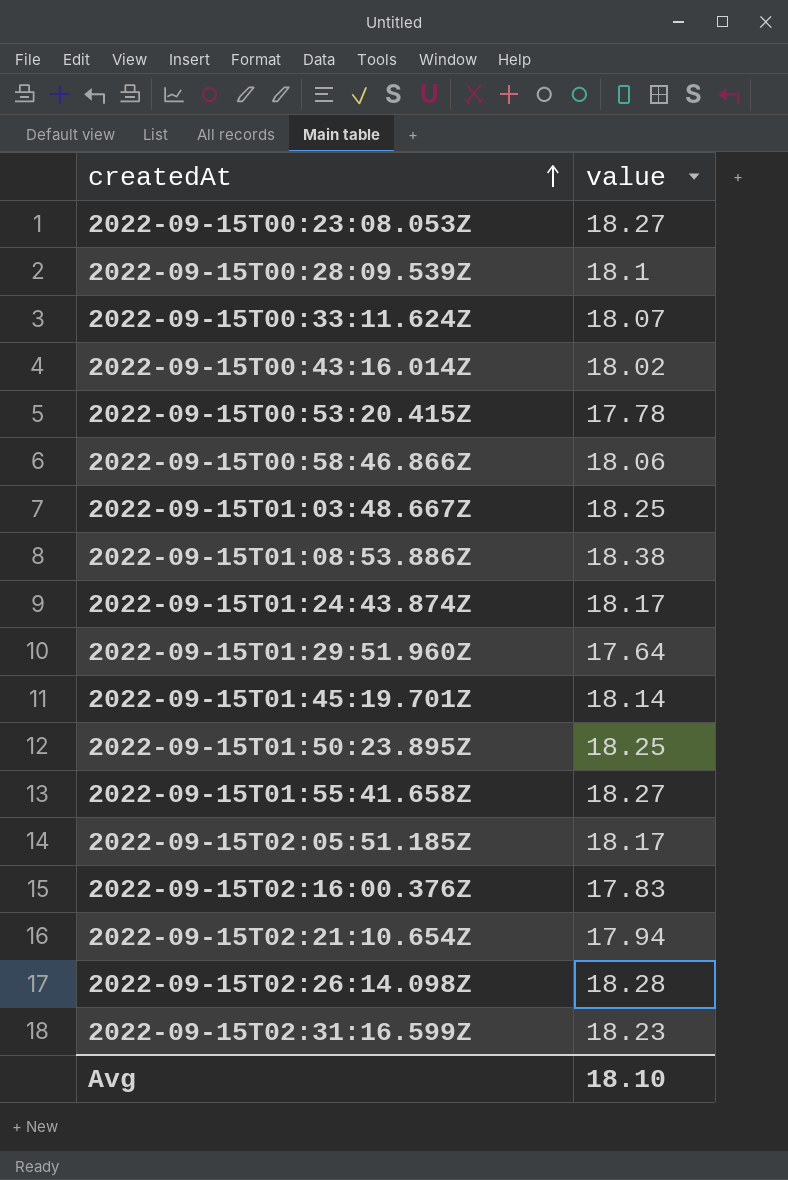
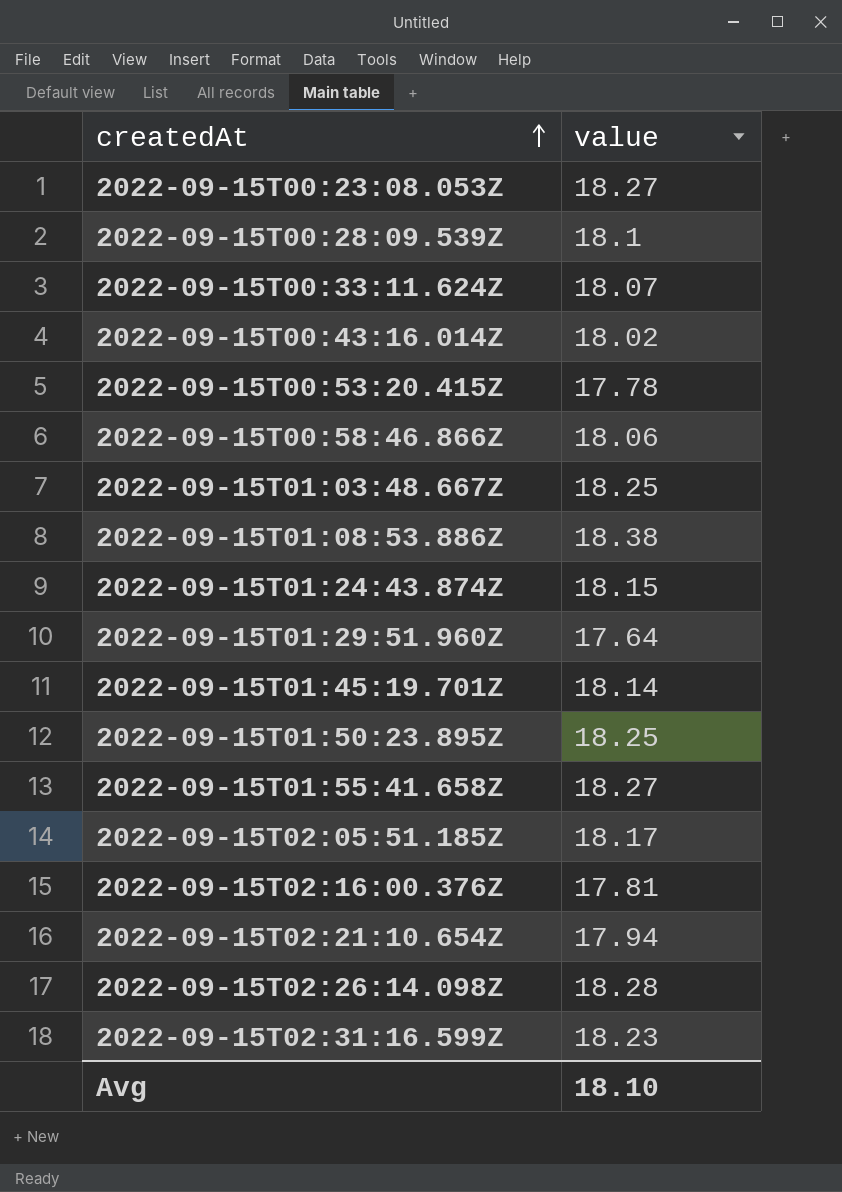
2022-09-15T01:24:43.874Z | value: 18.17 -> 18.15
2022-09-15T02:16:00.376Z | value: 17.83 -> 17.81

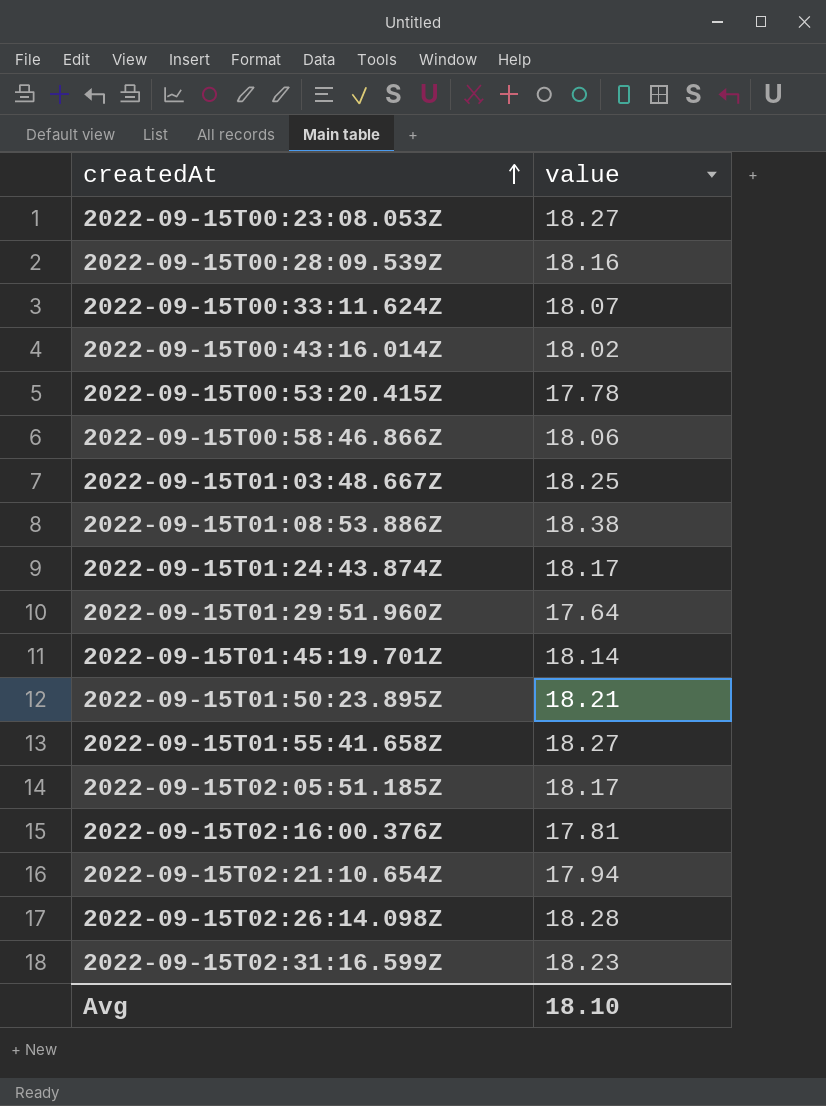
2022-09-15T00:28:09.539Z | value: 18.1 -> 18.16
2022-09-15T01:24:43.874Z | value: 18.15 -> 18.17
2022-09-15T01:50:23.895Z | value: 18.25 -> 18.21

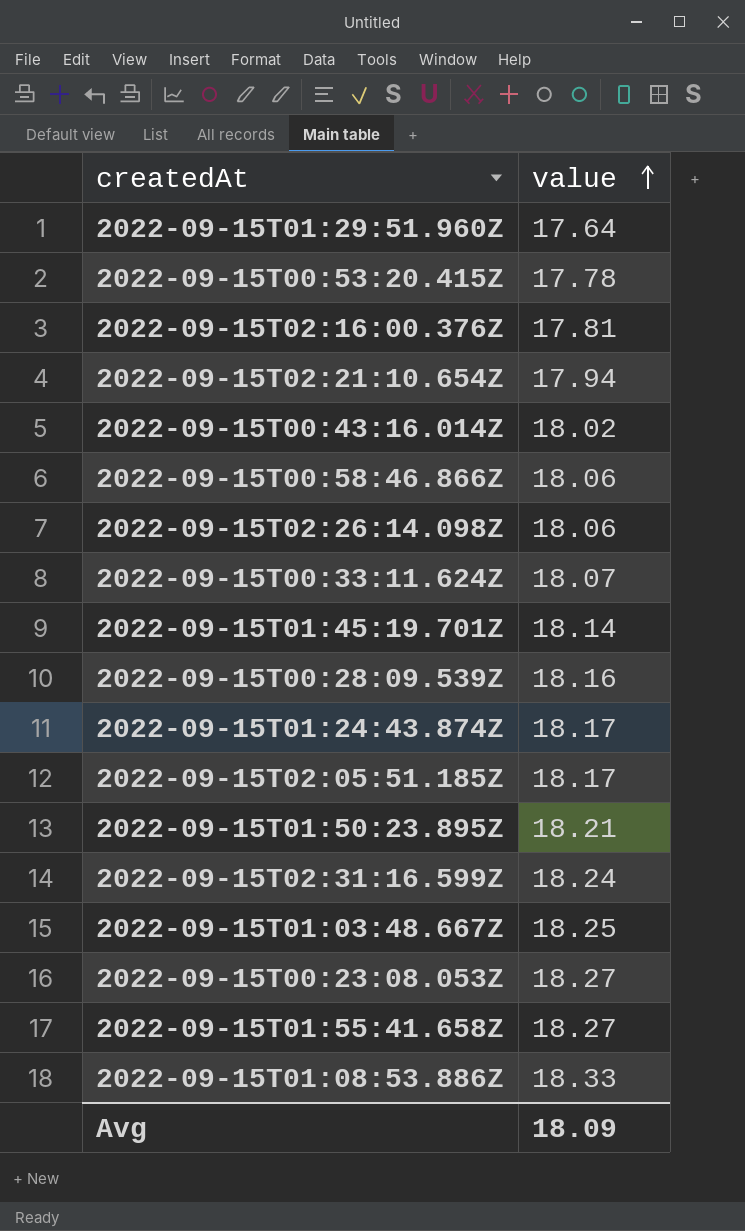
row order: createdAt ascending -> value ascending
2022-09-15T02:26:14.098Z | value: 18.28 -> 18.06
2022-09-15T02:31:16.599Z | value: 18.23 -> 18.24
2022-09-15T01:08:53.886Z | value: 18.38 -> 18.33
Avg | value: 18.10 -> 18.09

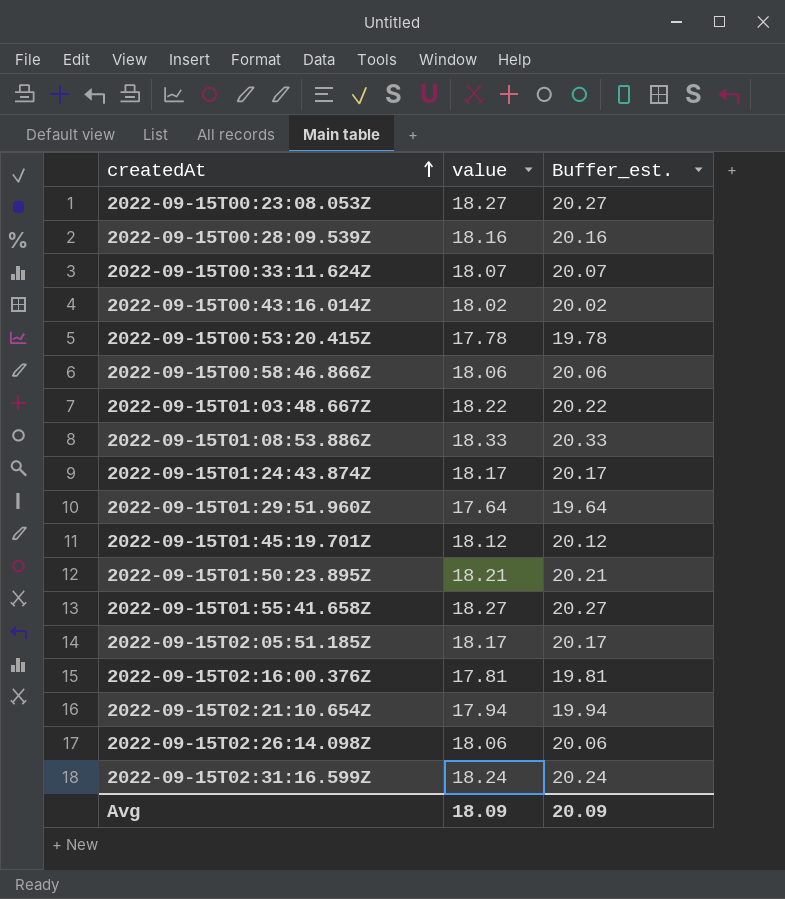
row order: value ascending -> createdAt ascending
column Buffer_est. | formula: none -> [value] + 2
2022-09-15T01:03:48.667Z | value: 18.25 -> 18.22
2022-09-15T01:45:19.701Z | value: 18.14 -> 18.12

